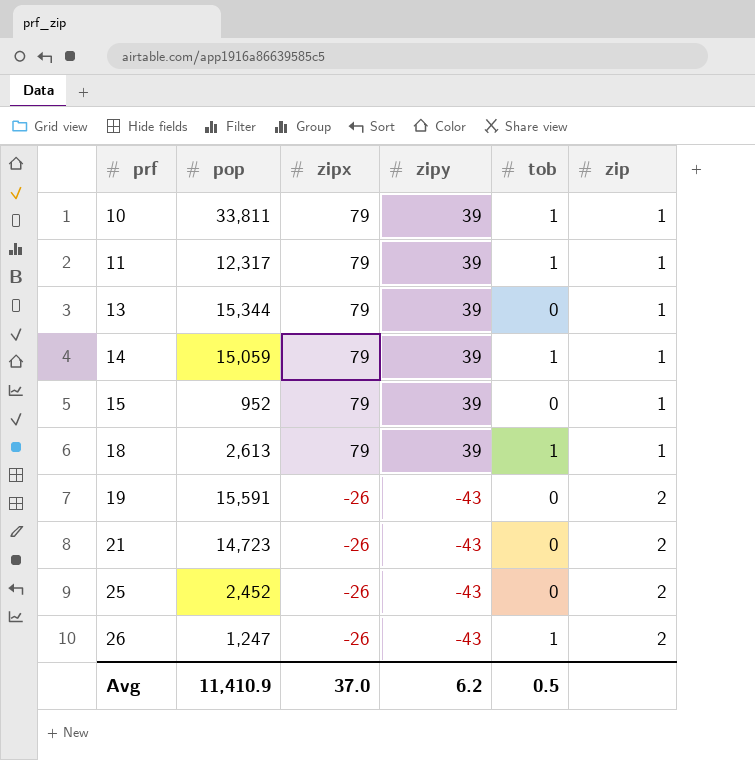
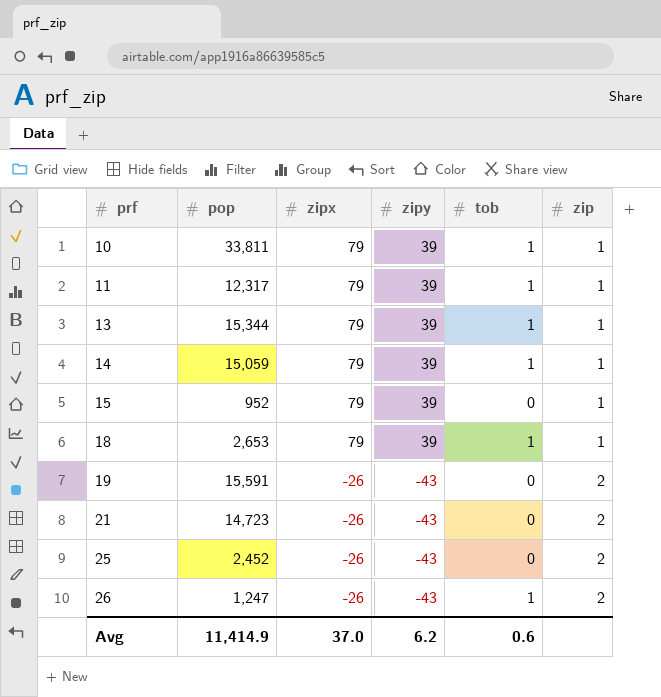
13 | tob: 0 -> 1
18 | pop: 2,613 -> 2,653
Avg | pop: 11,410.9 -> 11,414.9
Avg | tob: 0.5 -> 0.6

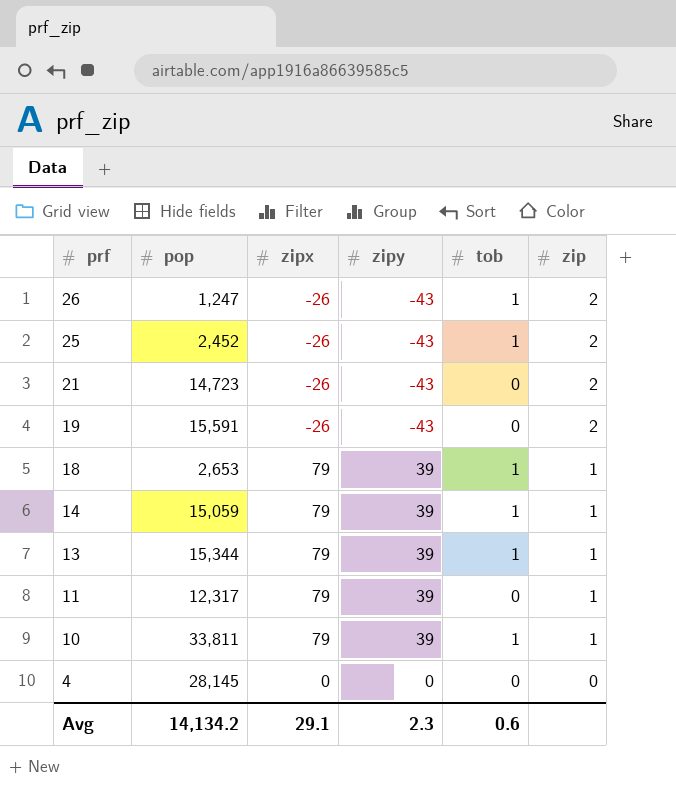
row order: prf ascending -> prf descending
row 15: 952 | 79 | 39 | 0 | 1 -> none
25 | tob: 0 -> 1
11 | tob: 1 -> 0
row 4: none -> 28,145 | 0 | 0 | 0 | 0
Avg | pop: 11,414.9 -> 14,134.2
Avg | zipx: 37.0 -> 29.1
Avg | zipy: 6.2 -> 2.3

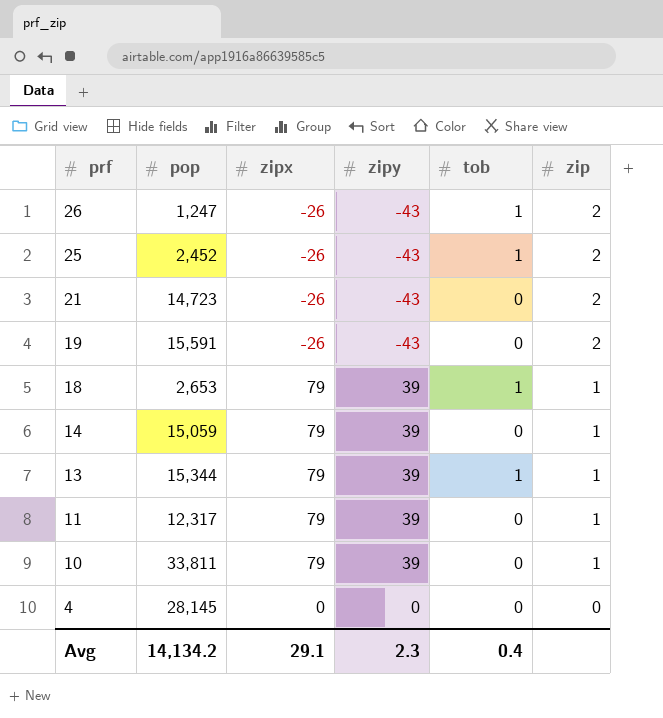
14 | tob: 1 -> 0
10 | tob: 1 -> 0
Avg | tob: 0.6 -> 0.4

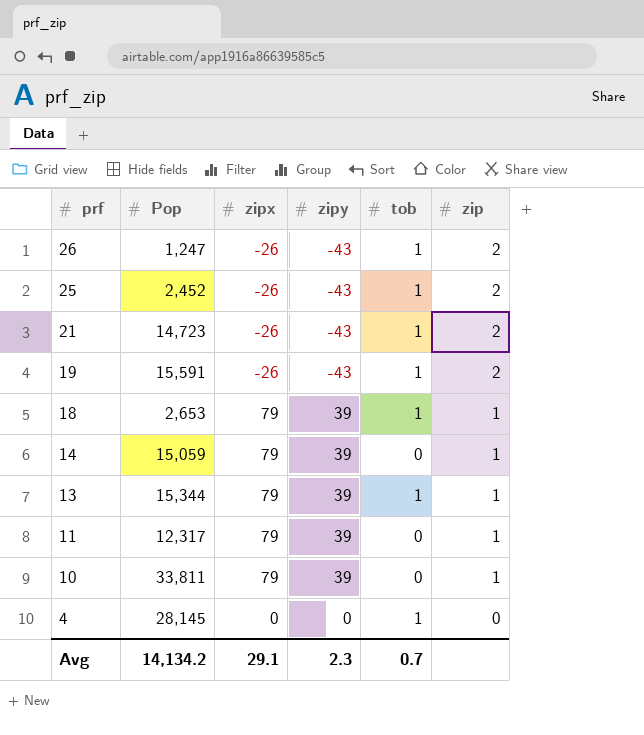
column name: pop -> Pop
21 | tob: 0 -> 1
19 | tob: 0 -> 1
4 | tob: 0 -> 1
Avg | tob: 0.4 -> 0.7

